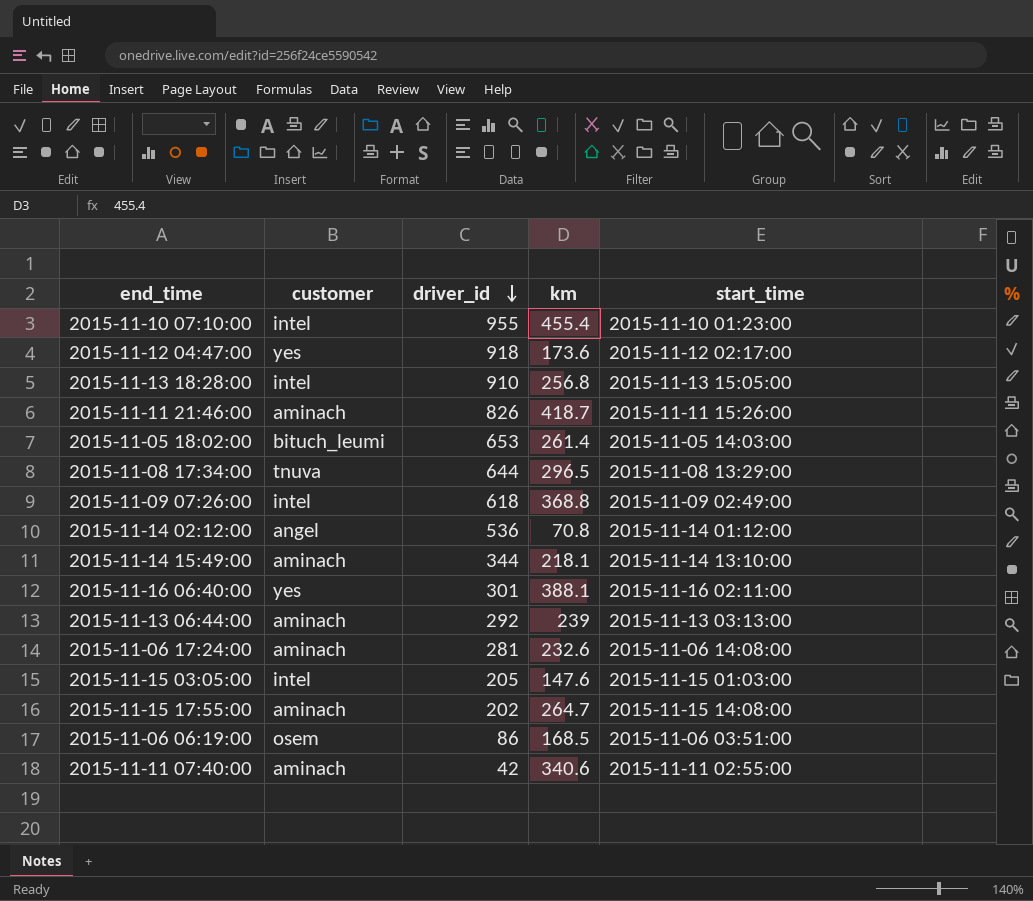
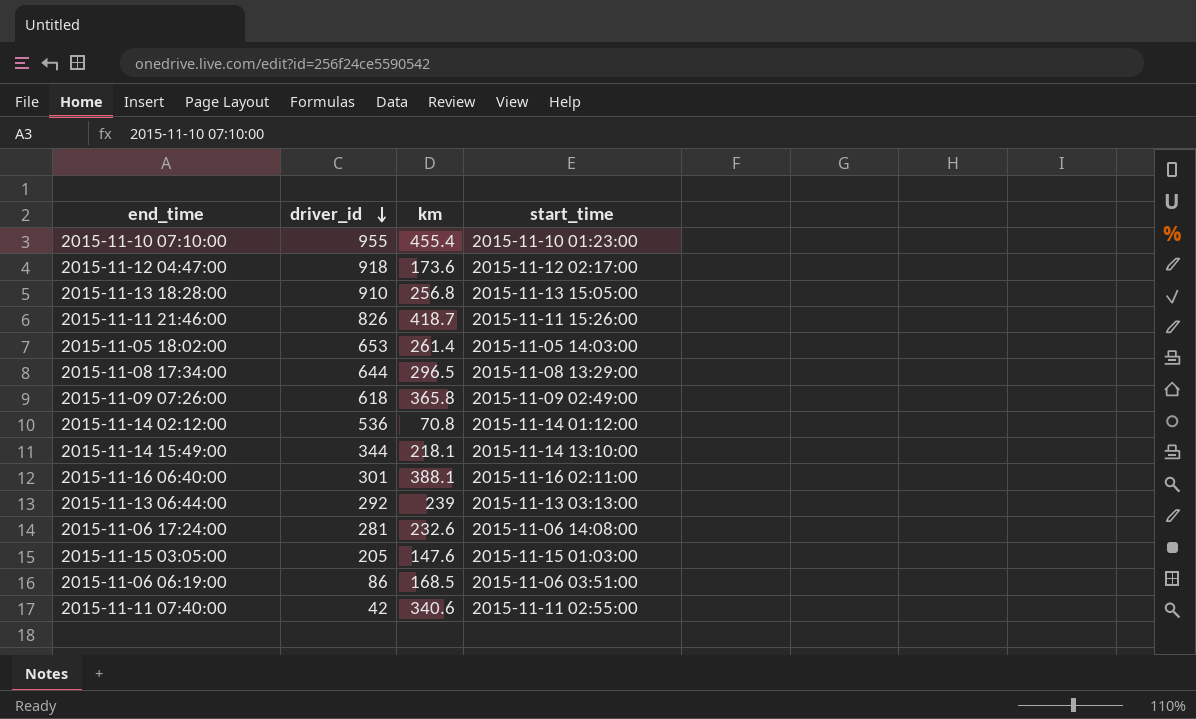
column customer | position: 2 -> none
row 2015-11-15 17:55:00: aminach | 202 | 264.7 | 2015-11-15 14:08:00 -> none
2015-11-09 07:26:00 | km: 368.8 -> 365.8

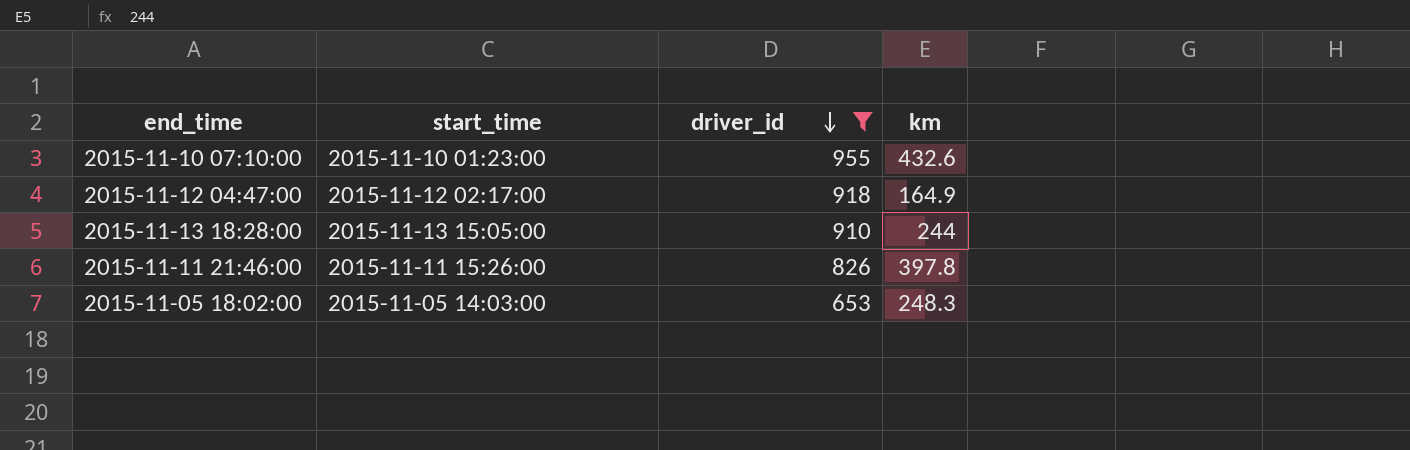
filter: none -> driver_id >= 653
column start_time | position: 4 -> 2
2015-11-10 07:10:00 | km: 455.4 -> 432.6
2015-11-12 04:47:00 | km: 173.6 -> 164.9
2015-11-13 18:28:00 | km: 256.8 -> 244
2015-11-11 21:46:00 | km: 418.7 -> 397.8
2015-11-05 18:02:00 | km: 261.4 -> 248.3

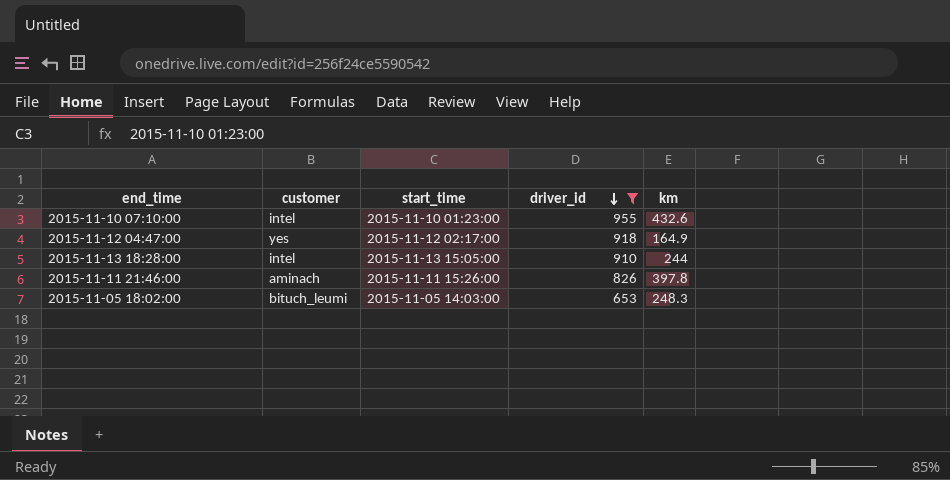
column customer | position: none -> 2

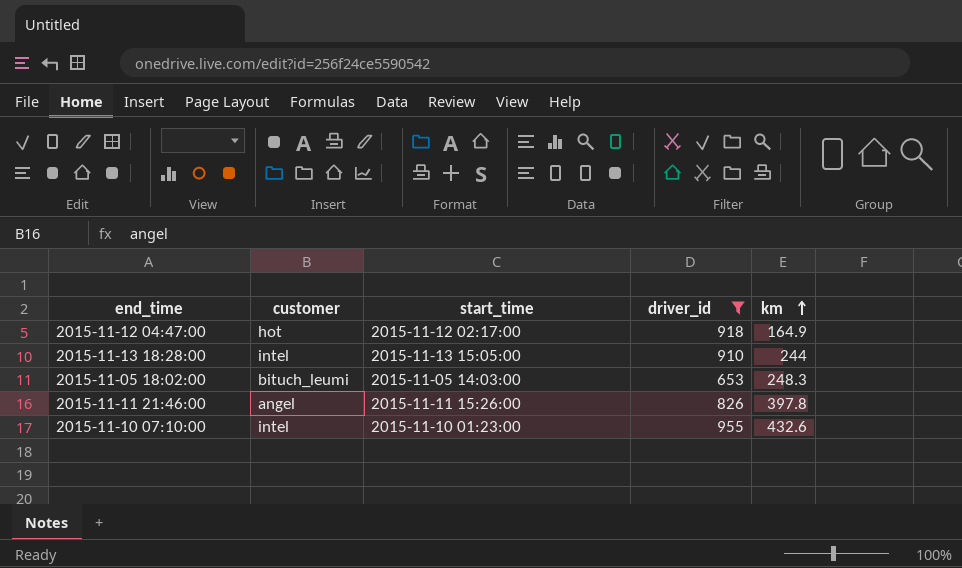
row order: driver_id descending -> km ascending
2015-11-12 04:47:00 | customer: yes -> hot
2015-11-11 21:46:00 | customer: aminach -> angel

